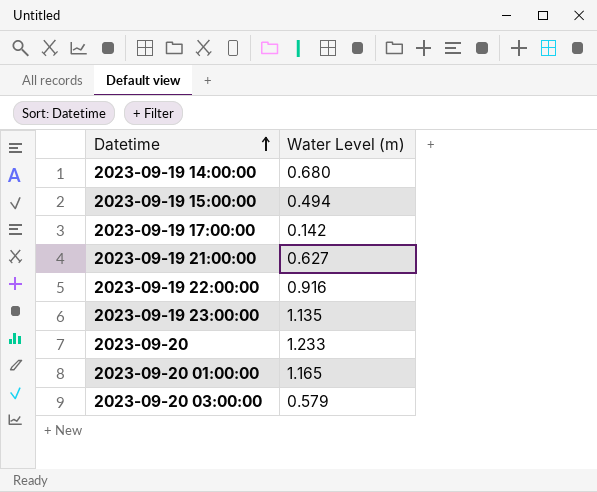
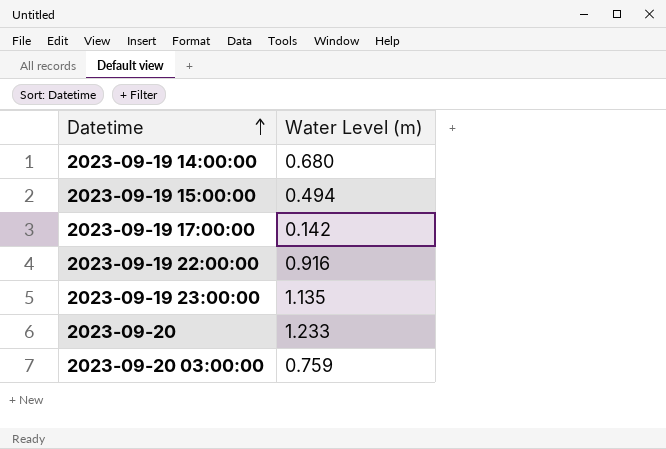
row 2023-09-19 21:00:00: 0.627 -> none
row 2023-09-20 01:00:00: 1.165 -> none
2023-09-20 03:00:00 | Water Level (m): 0.579 -> 0.759

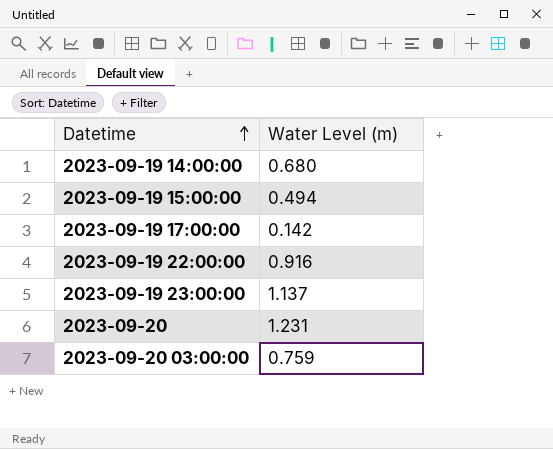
2023-09-19 23:00:00 | Water Level (m): 1.135 -> 1.137
2023-09-20 | Water Level (m): 1.233 -> 1.231

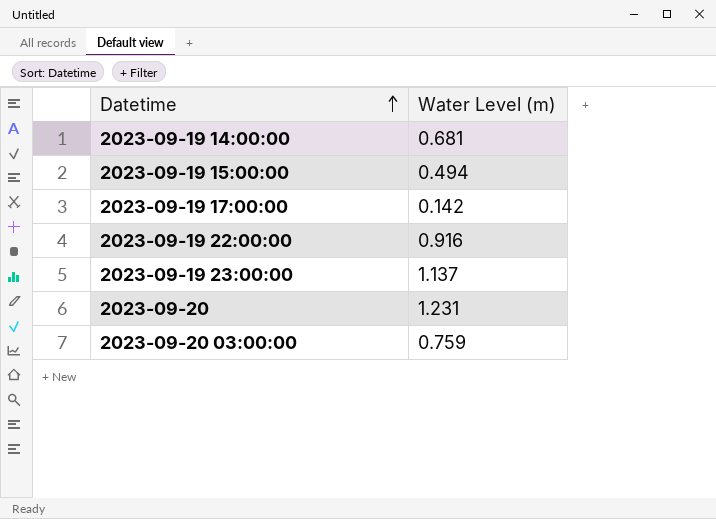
2023-09-19 14:00:00 | Water Level (m): 0.680 -> 0.681

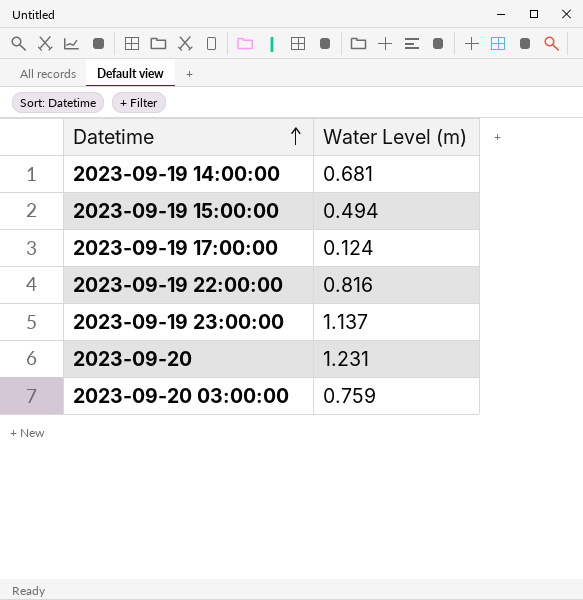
2023-09-19 17:00:00 | Water Level (m): 0.142 -> 0.124
2023-09-19 22:00:00 | Water Level (m): 0.916 -> 0.816

